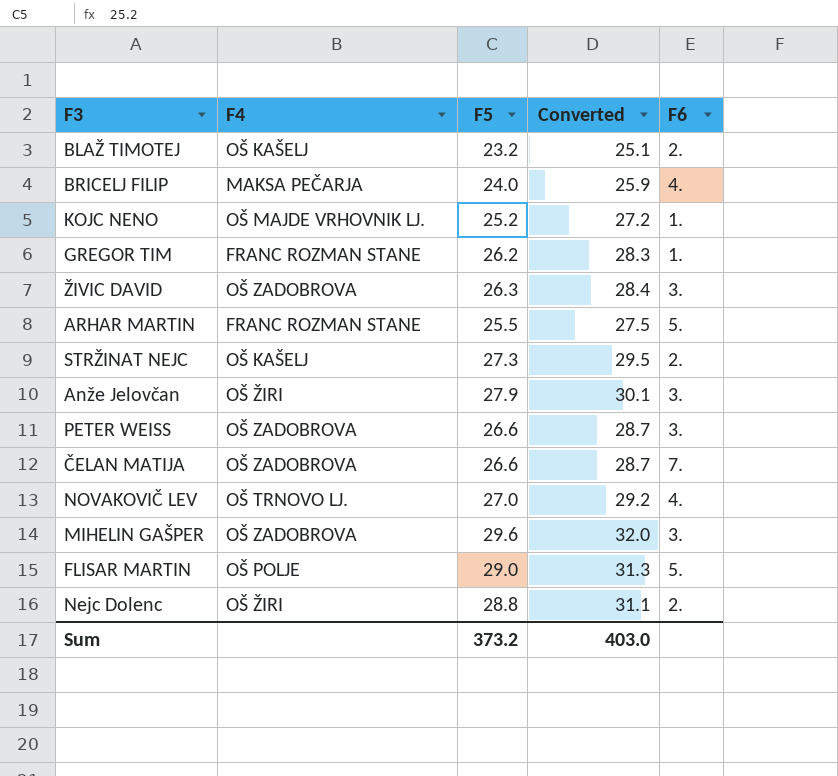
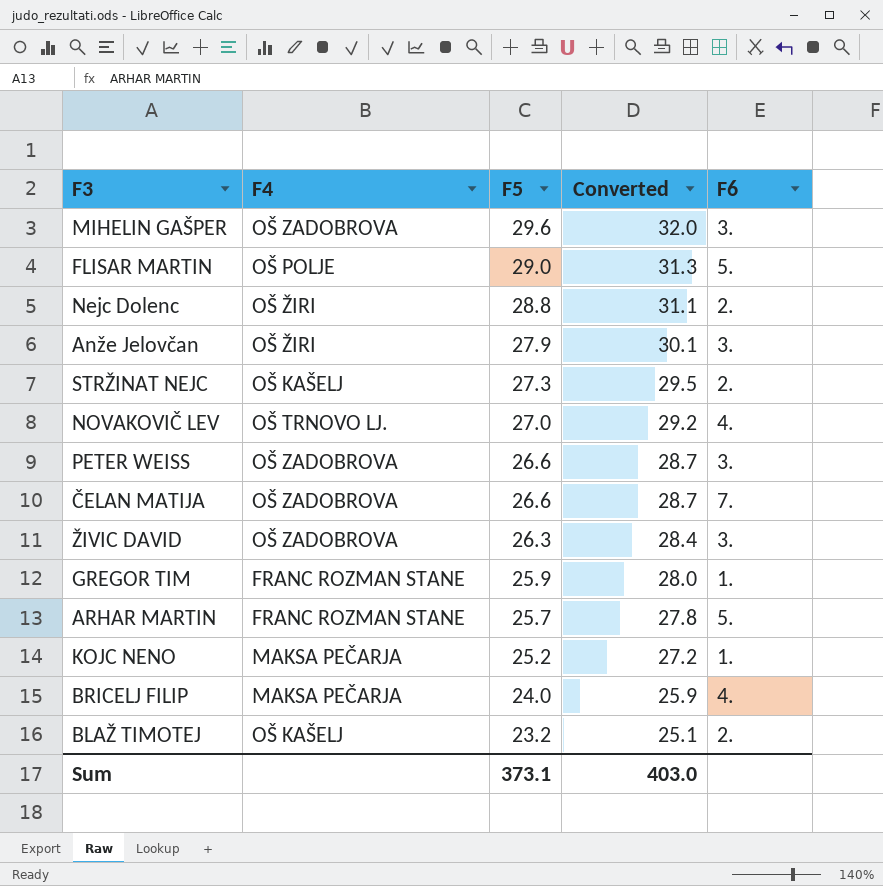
row order: none -> F5 descending
GREGOR TIM | F5: 26.2 -> 25.9
GREGOR TIM | Converted: 28.3 -> 28.0
ARHAR MARTIN | F5: 25.5 -> 25.7
ARHAR MARTIN | Converted: 27.5 -> 27.8
KOJC NENO | F4: OŠ MAJDE VRHOVNIK LJ. -> MAKSA PEČARJA
Sum | F5: 373.2 -> 373.1

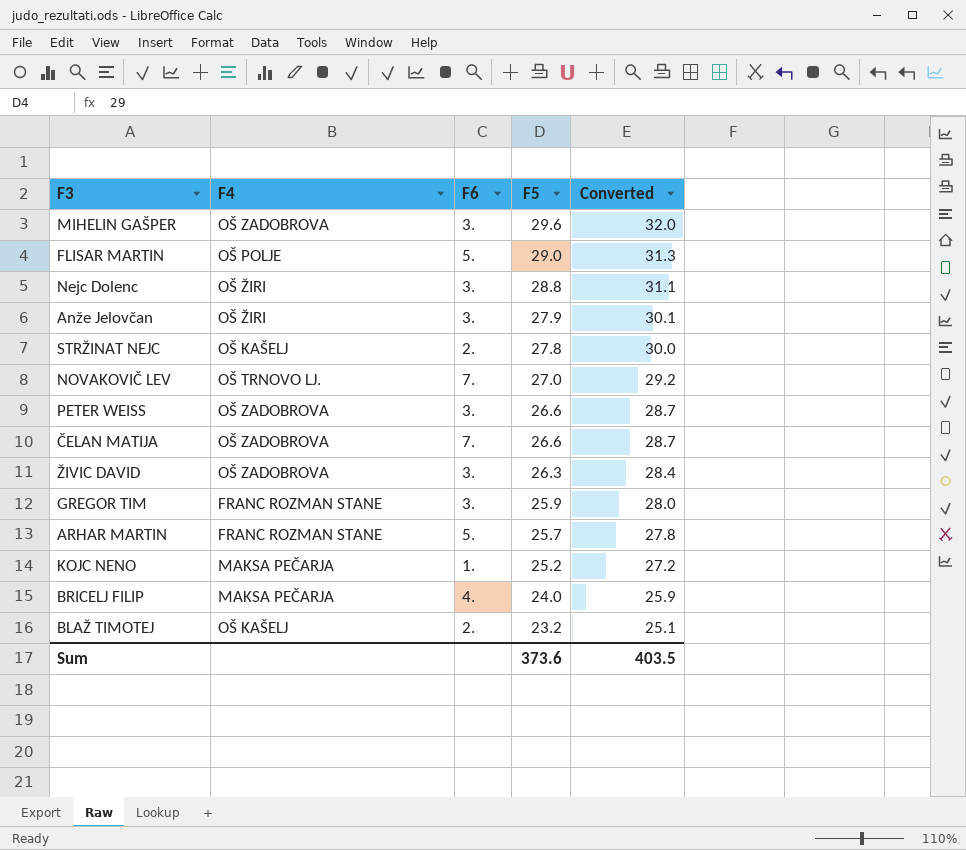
column F6 | position: 5 -> 3
Nejc Dolenc | F6: 2. -> 3.
STRŽINAT NEJC | F5: 27.3 -> 27.8
STRŽINAT NEJC | Converted: 29.5 -> 30.0
NOVAKOVIČ LEV | F6: 4. -> 7.
GREGOR TIM | F6: 1. -> 3.
Sum | F5: 373.1 -> 373.6
Sum | Converted: 403.0 -> 403.5

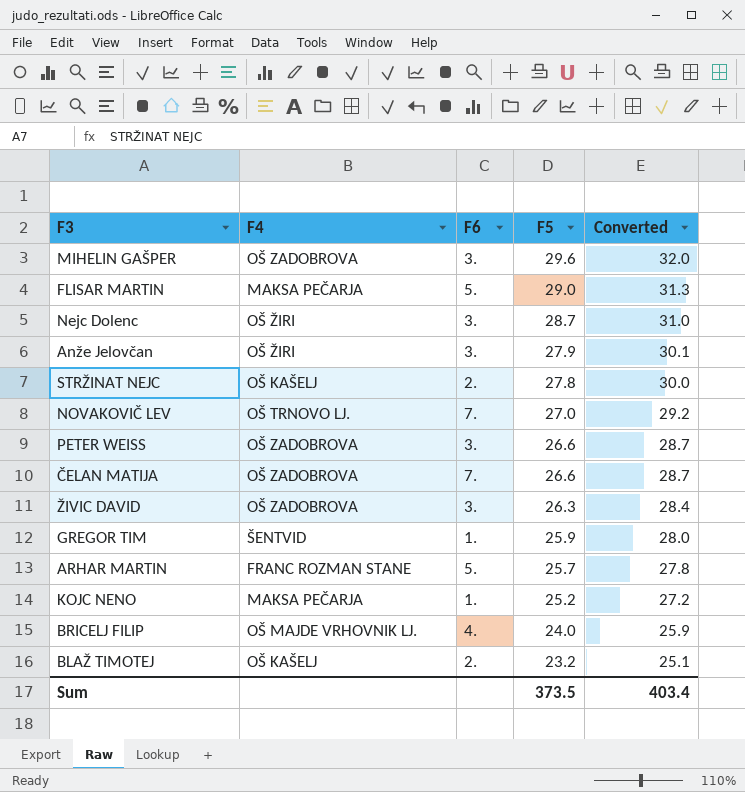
FLISAR MARTIN | F4: OŠ POLJE -> MAKSA PEČARJA
Nejc Dolenc | F5: 28.8 -> 28.7
Nejc Dolenc | Converted: 31.1 -> 31.0
GREGOR TIM | F4: FRANC ROZMAN STANE -> ŠENTVID
GREGOR TIM | F6: 3. -> 1.
BRICELJ FILIP | F4: MAKSA PEČARJA -> OŠ MAJDE VRHOVNIK LJ.
Sum | F5: 373.6 -> 373.5
Sum | Converted: 403.5 -> 403.4

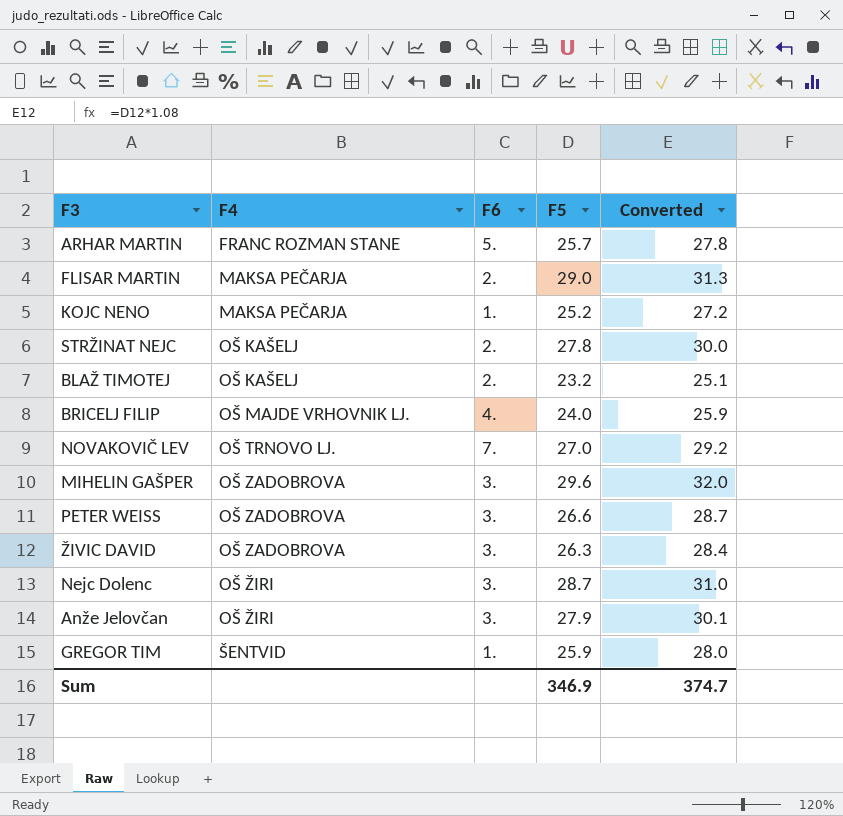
row order: F5 descending -> F4 ascending
row ČELAN MATIJA: OŠ ZADOBROVA | 7. | 26.6 | 28.7 -> none
FLISAR MARTIN | F6: 5. -> 2.
Sum | F5: 373.5 -> 346.9
Sum | Converted: 403.4 -> 374.7

